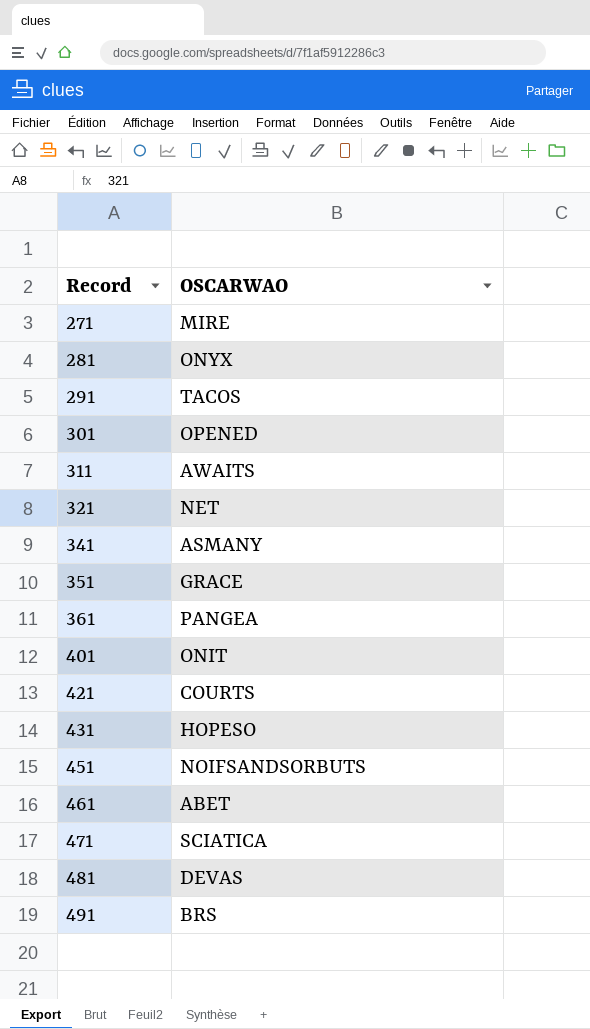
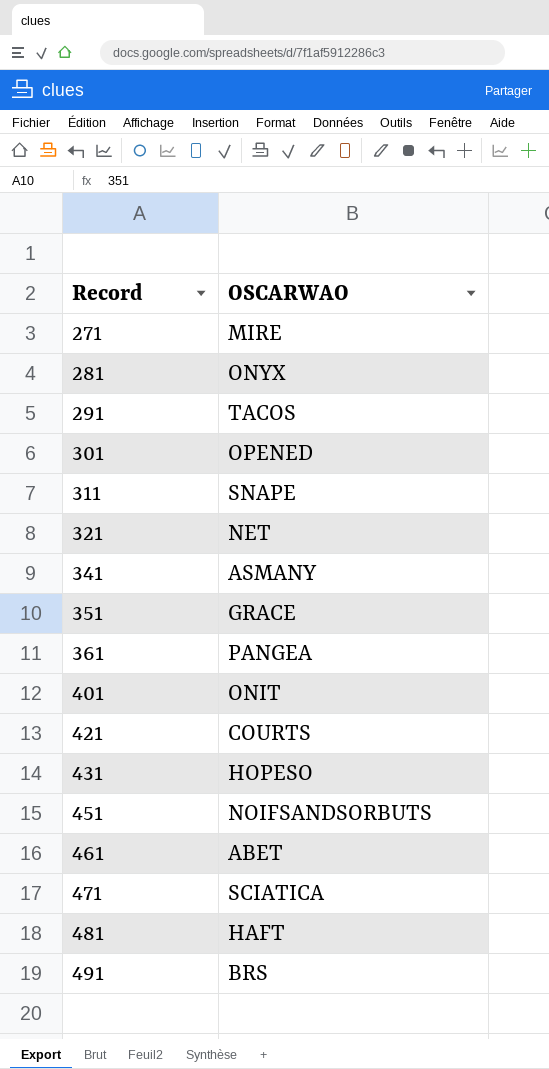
311 | OSCARWAO: AWAITS -> SNAPE
481 | OSCARWAO: DEVAS -> HAFT

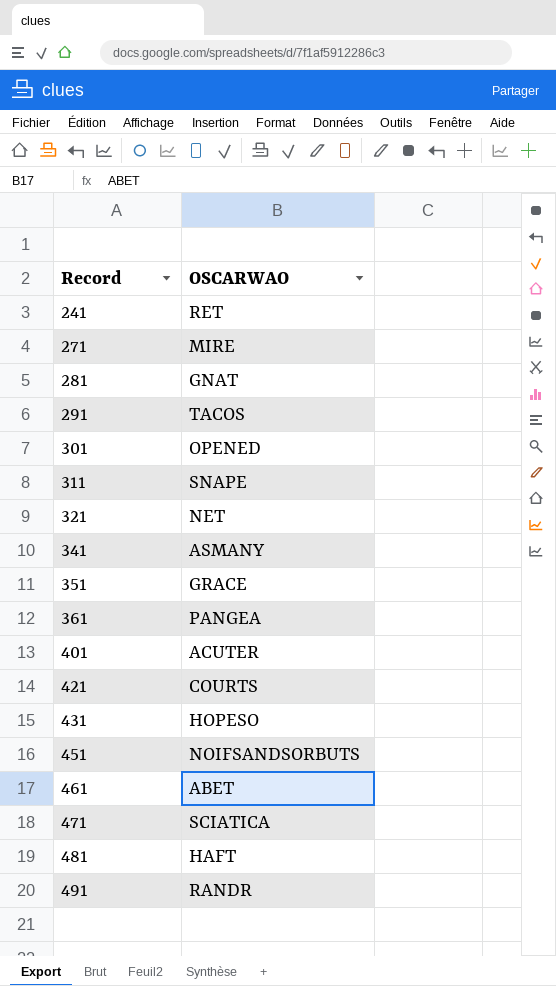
row 241: none -> RET
281 | OSCARWAO: ONYX -> GNAT
401 | OSCARWAO: ONIT -> ACUTER
491 | OSCARWAO: BRS -> RANDR

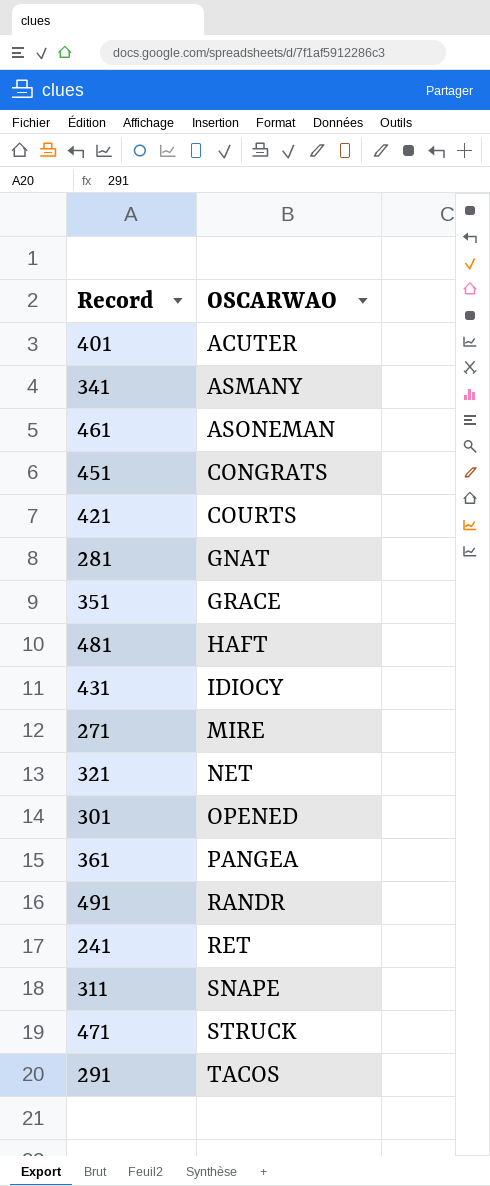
row order: Record ascending -> OSCARWAO ascending
461 | OSCARWAO: ABET -> ASONEMAN
451 | OSCARWAO: NOIFSANDSORBUTS -> CONGRATS
431 | OSCARWAO: HOPESO -> IDIOCY
471 | OSCARWAO: SCIATICA -> STRUCK

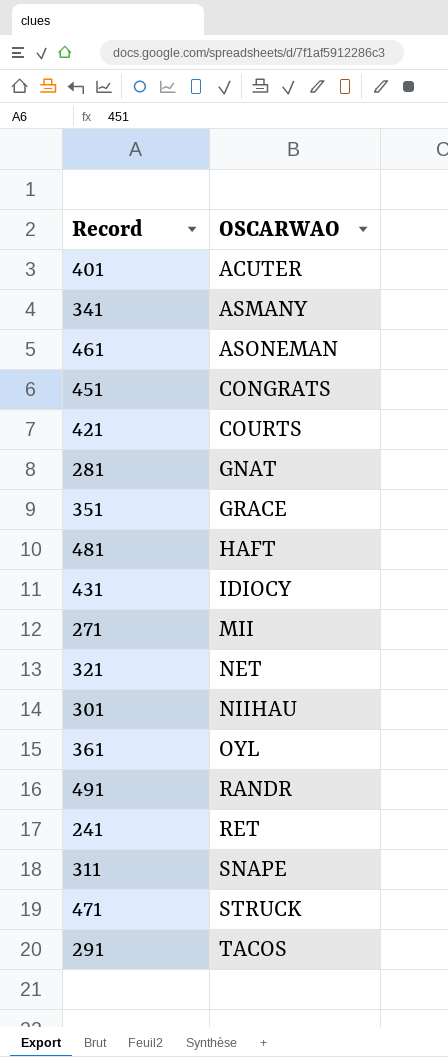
271 | OSCARWAO: MIRE -> MII
301 | OSCARWAO: OPENED -> NIIHAU
361 | OSCARWAO: PANGEA -> OYL

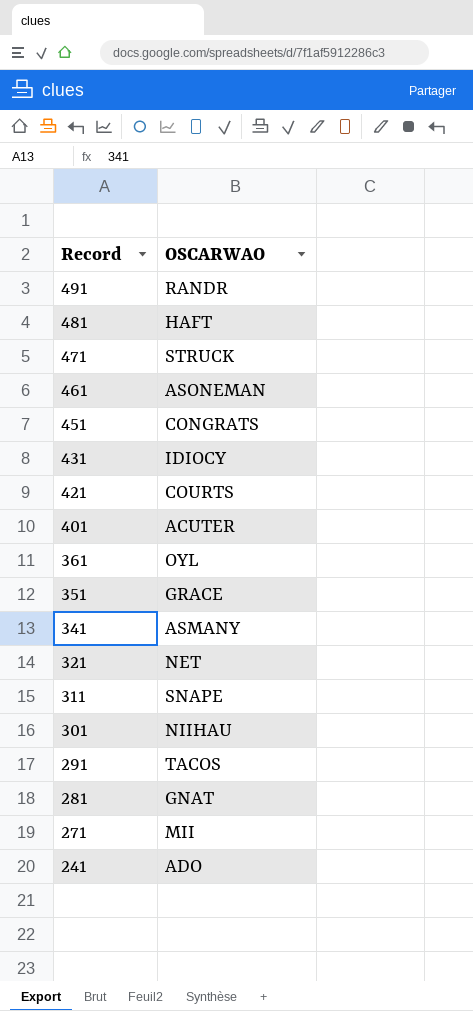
row order: OSCARWAO ascending -> Record descending
241 | OSCARWAO: RET -> ADO

